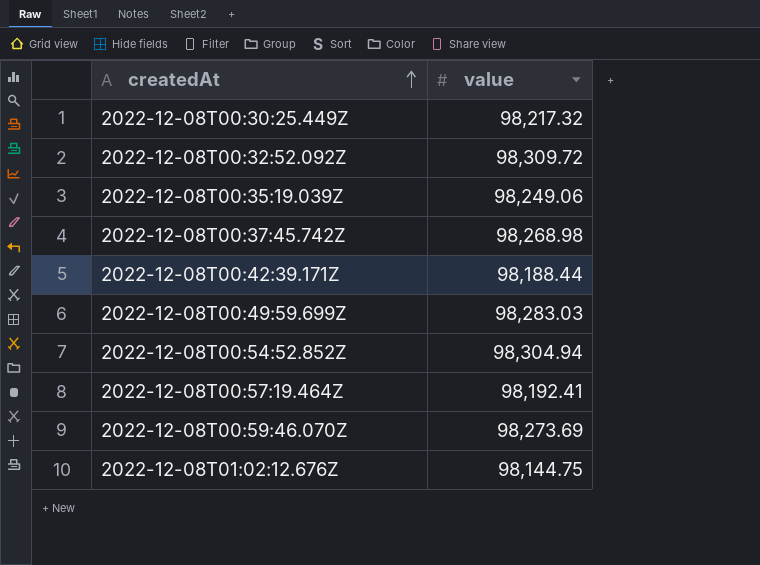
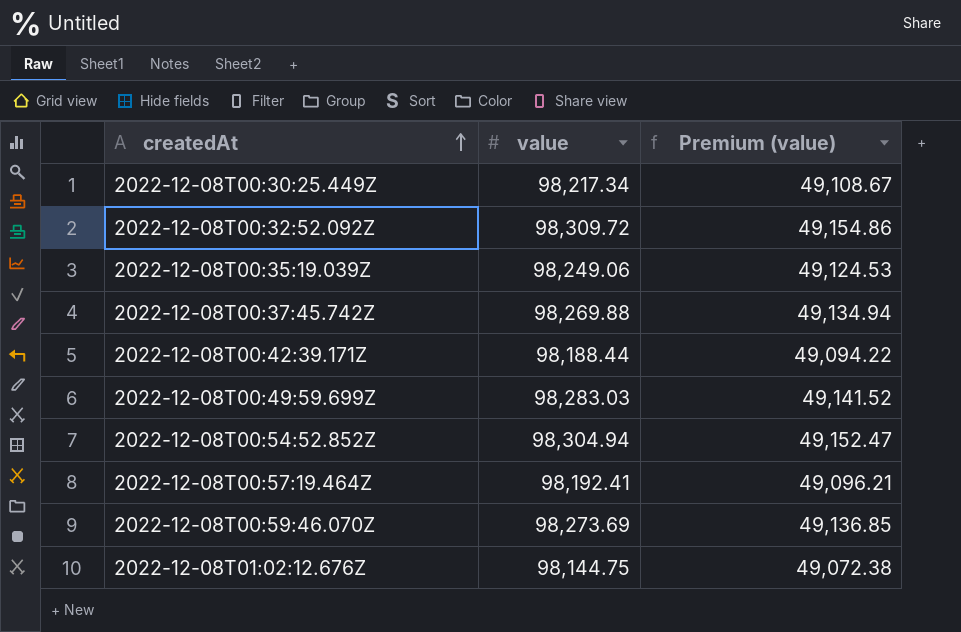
column Premium (value) | formula: none -> [value] * 0.5
2022-12-08T00:30:25.449Z | value: 98,217.32 -> 98,217.34
2022-12-08T00:37:45.742Z | value: 98,268.98 -> 98,269.88

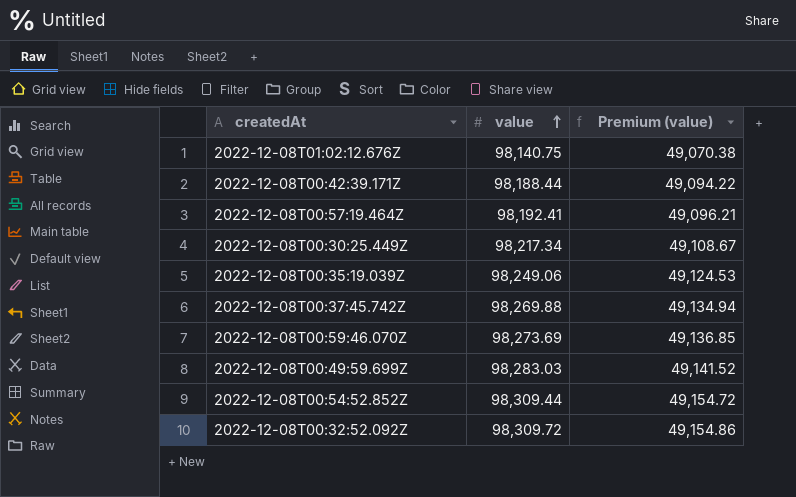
row order: createdAt ascending -> value ascending
2022-12-08T01:02:12.676Z | value: 98,144.75 -> 98,140.75
2022-12-08T01:02:12.676Z | Premium (value): 49,072.38 -> 49,070.38
2022-12-08T00:54:52.852Z | value: 98,304.94 -> 98,309.44
2022-12-08T00:54:52.852Z | Premium (value): 49,152.47 -> 49,154.72

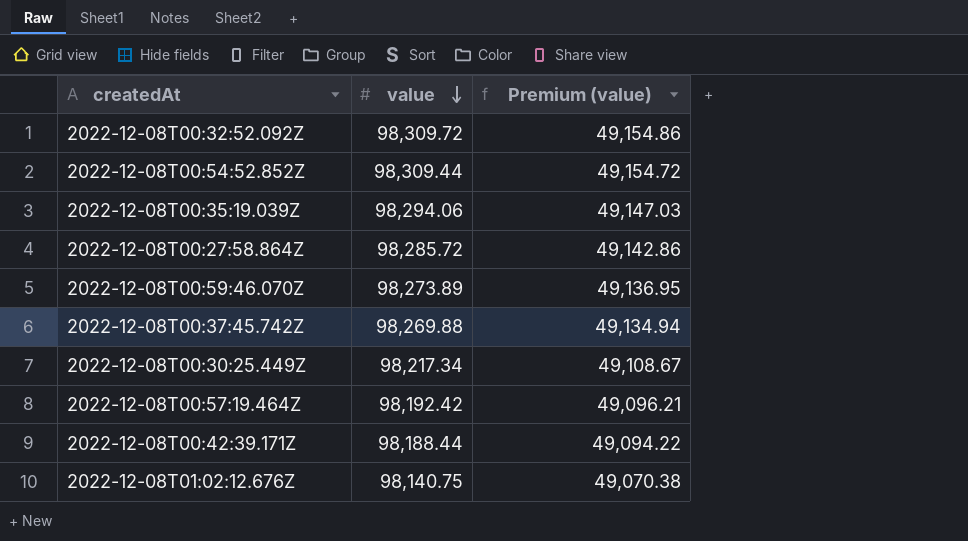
row order: value ascending -> value descending
row 2022-12-08T00:49:59.699Z: 98,283.03 | 49,141.52 -> none
2022-12-08T00:35:19.039Z | value: 98,249.06 -> 98,294.06
2022-12-08T00:35:19.039Z | Premium (value): 49,124.53 -> 49,147.03
row 2022-12-08T00:27:58.864Z: none -> 98,285.72 | 49,142.86
2022-12-08T00:59:46.070Z | value: 98,273.69 -> 98,273.89
2022-12-08T00:59:46.070Z | Premium (value): 49,136.85 -> 49,136.95
2022-12-08T00:57:19.464Z | value: 98,192.41 -> 98,192.42

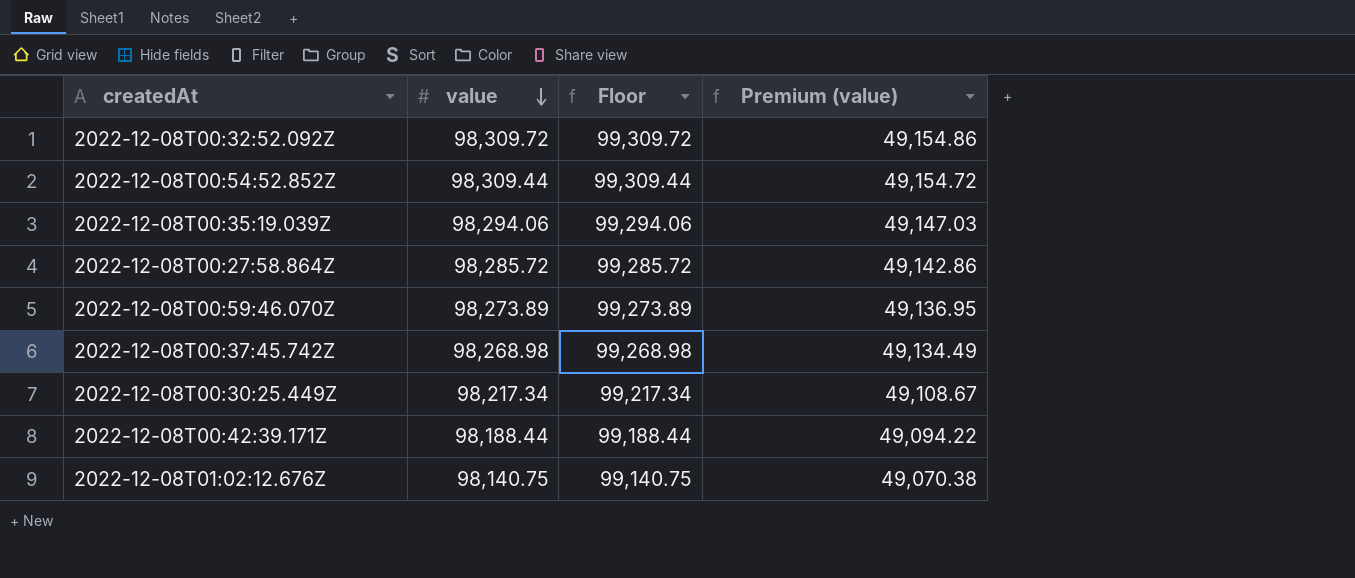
column Floor | formula: none -> [value] + 1000
row 2022-12-08T00:57:19.464Z: 98,192.42 | 49,096.21 -> none
2022-12-08T00:37:45.742Z | value: 98,269.88 -> 98,268.98
2022-12-08T00:37:45.742Z | Premium (value): 49,134.94 -> 49,134.49

